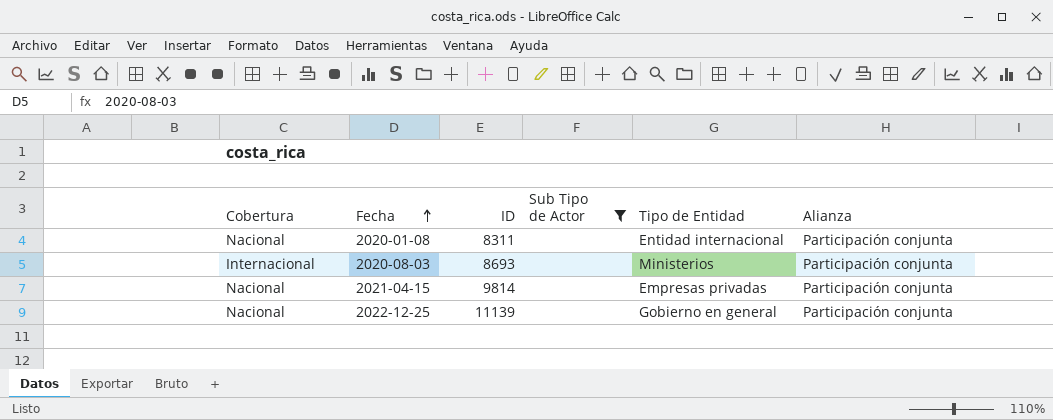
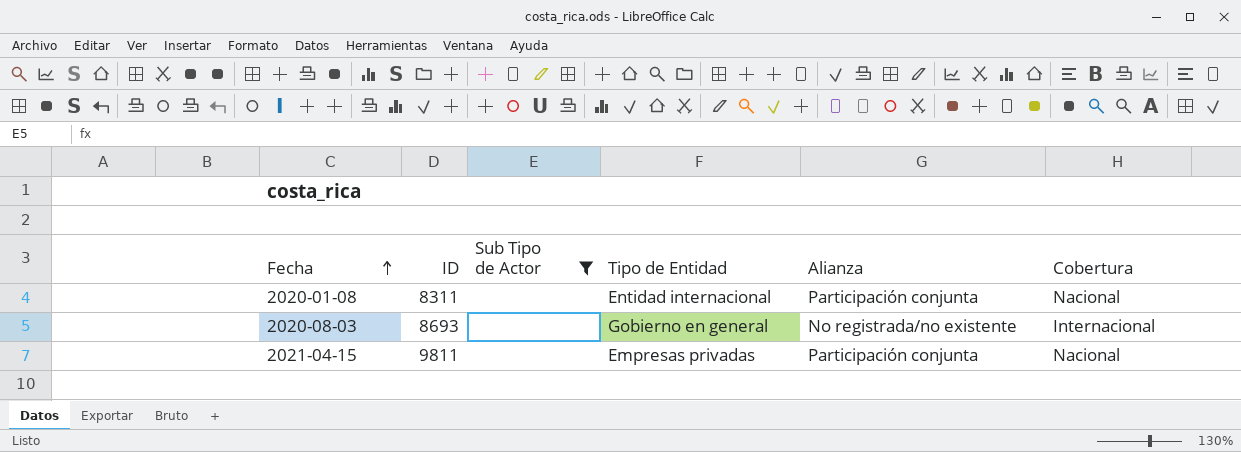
column Cobertura | position: 1 -> 6
row 2022-12-25: Nacional | 11139 | none | Gobierno en general | Participación conjunta -> none
2020-08-03 | Tipo de Entidad: Ministerios -> Gobierno en general
2020-08-03 | Alianza: Participación conjunta -> No registrada/no existente
2021-04-15 | ID: 9814 -> 9811

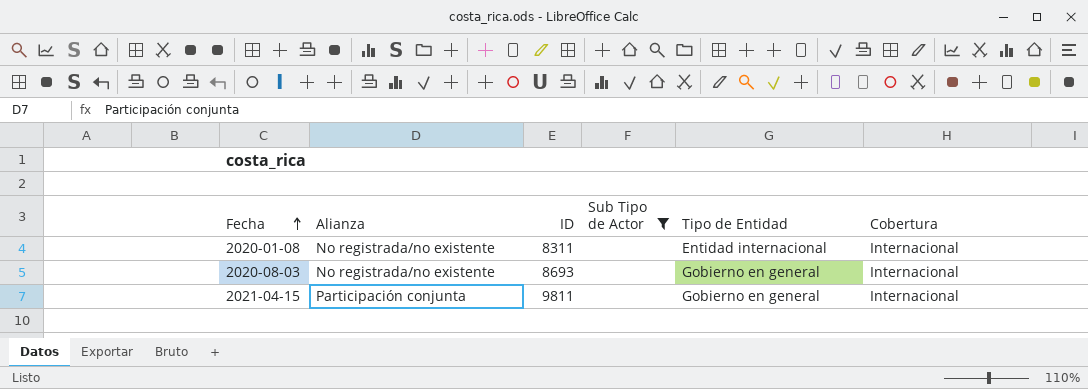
column Alianza | position: 5 -> 2
2020-01-08 | Alianza: Participación conjunta -> No registrada/no existente
2020-01-08 | Cobertura: Nacional -> Internacional
2021-04-15 | Tipo de Entidad: Empresas privadas -> Gobierno en general
2021-04-15 | Cobertura: Nacional -> Internacional

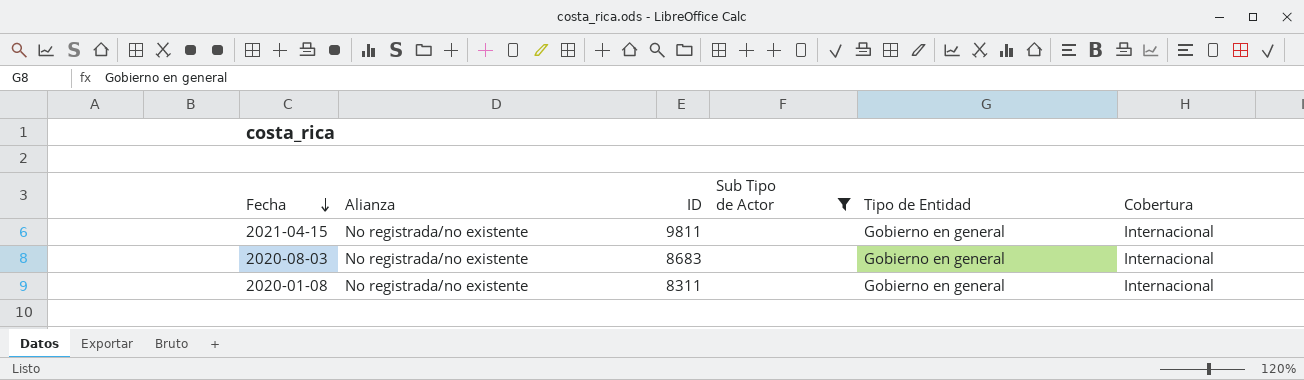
row order: Fecha ascending -> Fecha descending
2021-04-15 | Alianza: Participación conjunta -> No registrada/no existente
2020-08-03 | ID: 8693 -> 8683
2020-01-08 | Tipo de Entidad: Entidad internacional -> Gobierno en general

